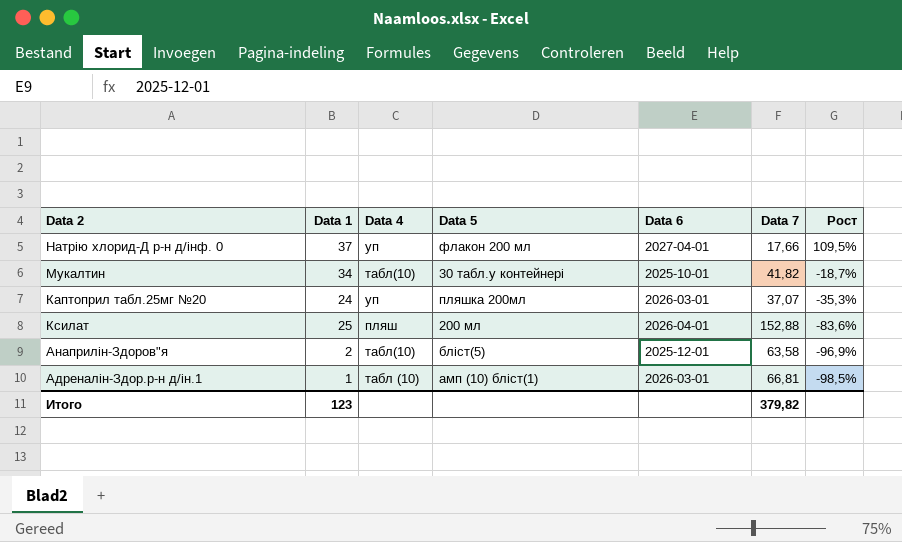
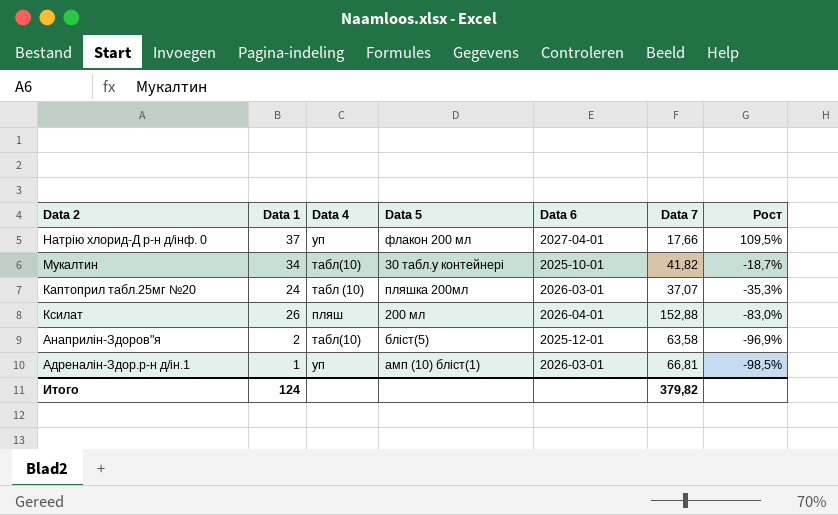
Каптоприл табл.25мг №20 | Data 4: уп -> табл (10)
Ксилат | Data 1: 25 -> 26
Ксилат | Рост: -83,6% -> -83,0%
Адреналін-Здор.р-н д/ін.1 | Data 4: табл (10) -> уп
Итого | Data 1: 123 -> 124

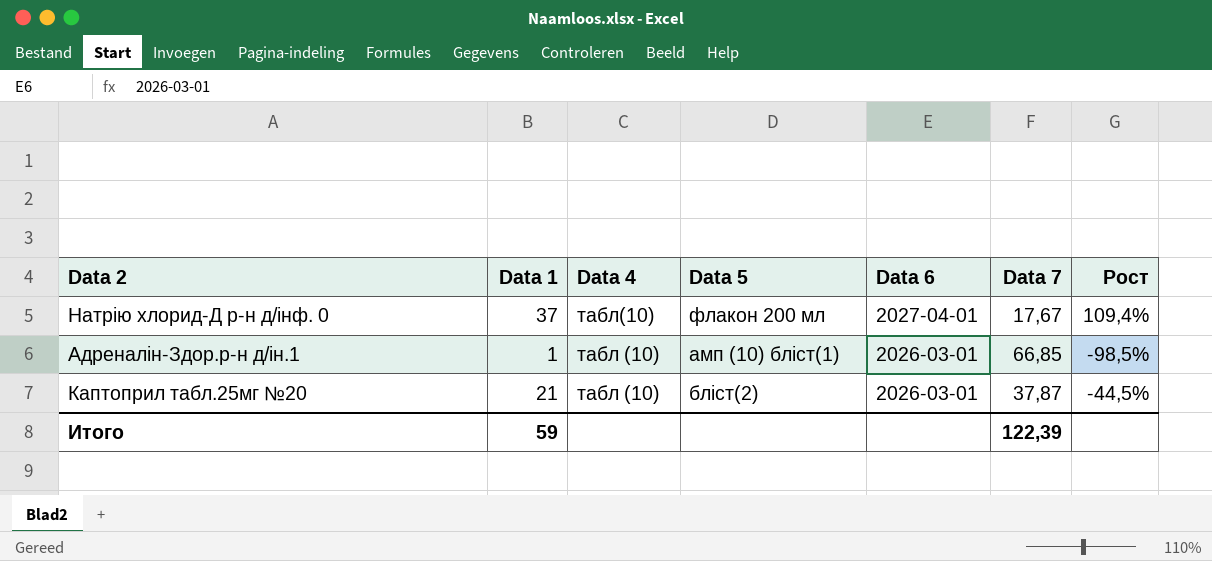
row order: Рост descending -> Data 4 descending
row Мукалтин: 34 | табл(10) | 30 табл.у контейнері | 2025-10-01 | 41,82 | -18,7% -> none
row Ксилат: 26 | пляш | 200 мл | 2026-04-01 | 152,88 | -83,0% -> none
row Анаприлін-Здоров"я: 2 | табл(10) | бліст(5) | 2025-12-01 | 63,58 | -96,9% -> none
Натрію хлорид-Д р-н д/інф. 0 | Data 4: уп -> табл(10)
Натрію хлорид-Д р-н д/інф. 0 | Data 7: 17,66 -> 17,67
Натрію хлорид-Д р-н д/інф. 0 | Рост: 109,5% -> 109,4%
Адреналін-Здор.р-н д/ін.1 | Data 4: уп -> табл (10)
Адреналін-Здор.р-н д/ін.1 | Data 7: 66,81 -> 66,85
Каптоприл табл.25мг №20 | Data 1: 24 -> 21
Каптоприл табл.25мг №20 | Data 5: пляшка 200мл -> бліст(2)
Каптоприл табл.25мг №20 | Data 7: 37,07 -> 37,87
Каптоприл табл.25мг №20 | Рост: -35,3% -> -44,5%
Итого | Data 1: 124 -> 59
Итого | Data 7: 379,82 -> 122,39

